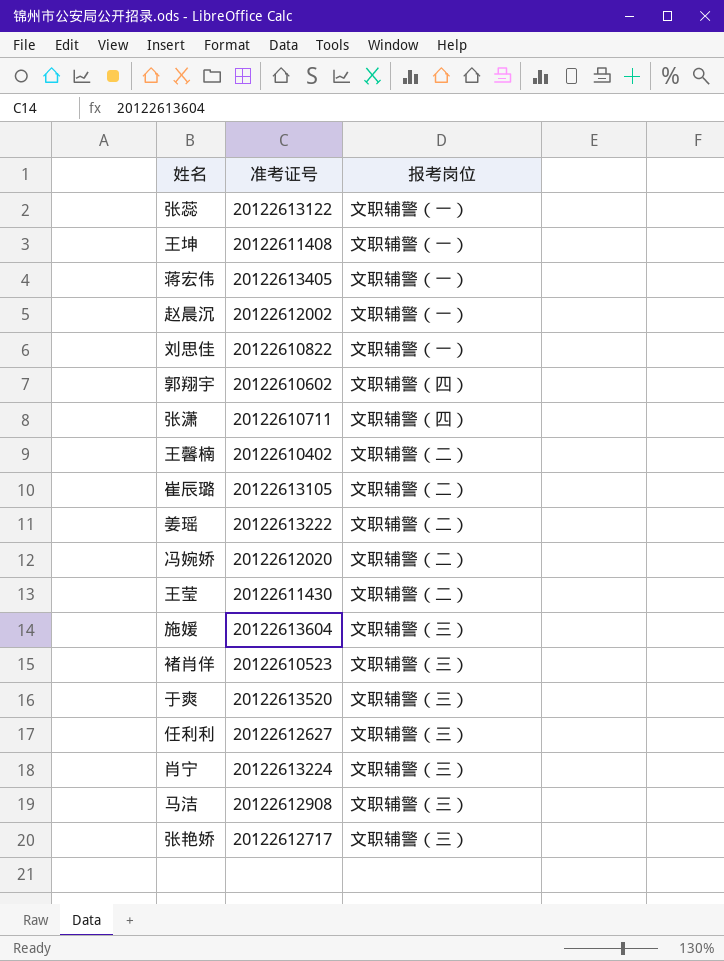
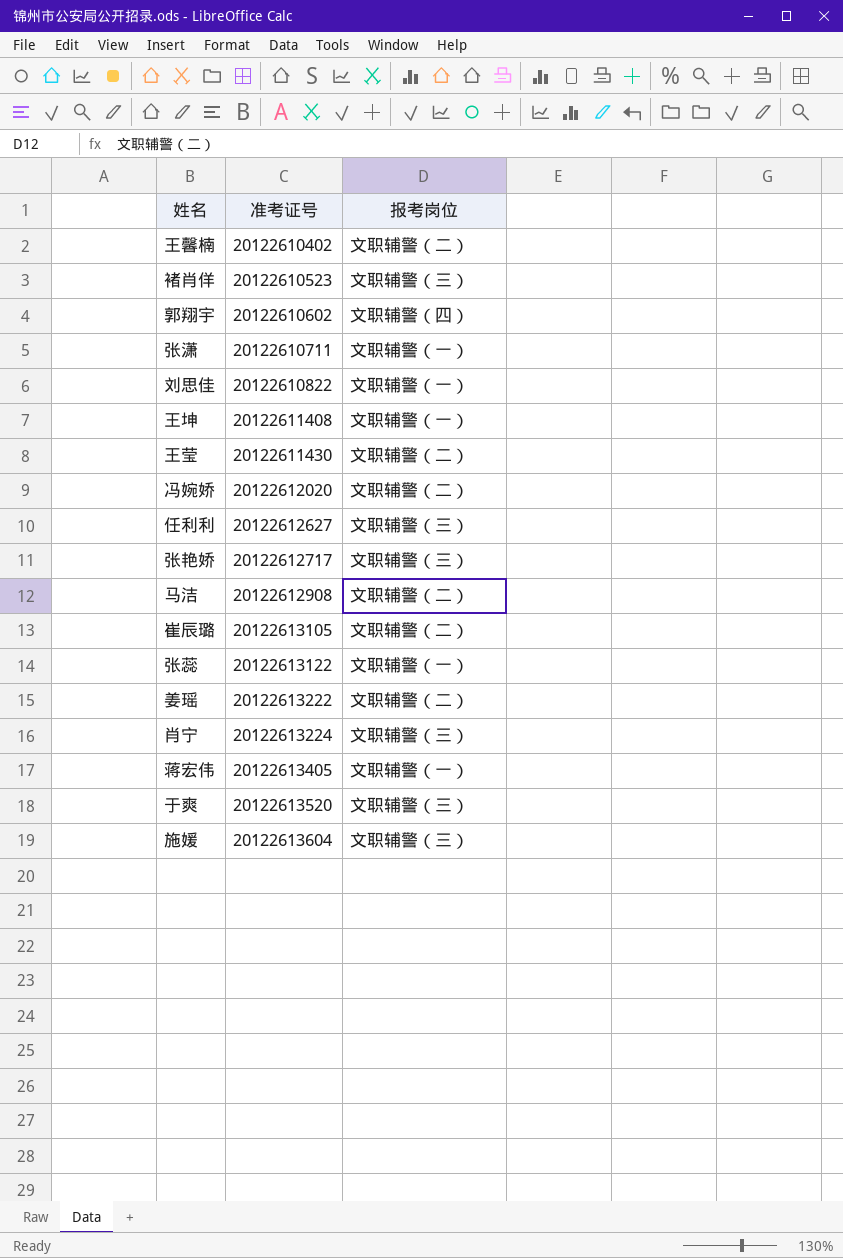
row order: none -> 准考证号 ascending
row 赵晨沉: 20122612002 | 文职辅警（一） -> none
张潇 | 报考岗位: 文职辅警（四） -> 文职辅警（一）
马洁 | 报考岗位: 文职辅警（三） -> 文职辅警（二）

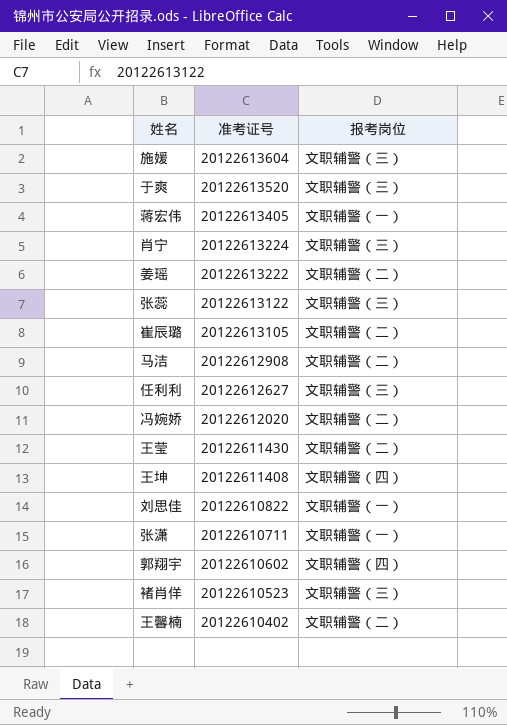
row order: 准考证号 ascending -> 准考证号 descending
row 张艳娇: 20122612717 | 文职辅警（三） -> none
张蕊 | 报考岗位: 文职辅警（一） -> 文职辅警（三）
王坤 | 报考岗位: 文职辅警（一） -> 文职辅警（四）

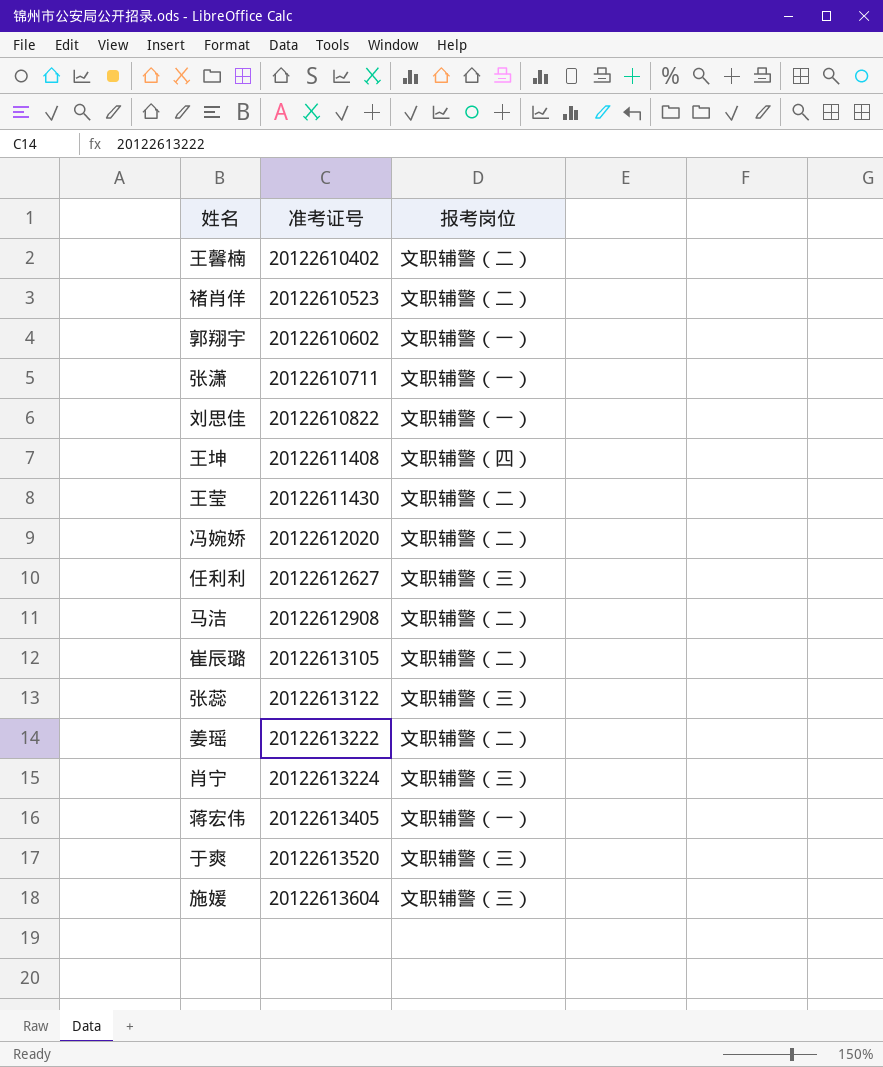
row order: 准考证号 descending -> 准考证号 ascending
褚肖佯 | 报考岗位: 文职辅警（三） -> 文职辅警（二）
郭翔宇 | 报考岗位: 文职辅警（四） -> 文职辅警（一）

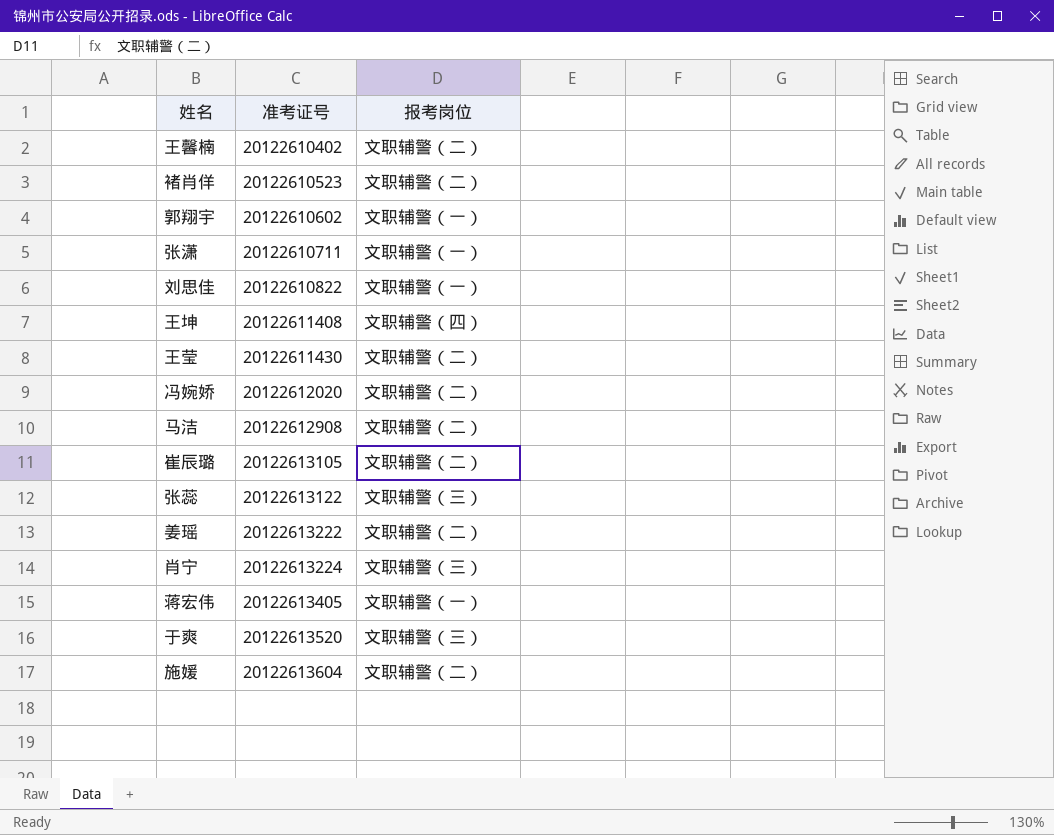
row 任利利: 20122612627 | 文职辅警（三） -> none
施媛 | 报考岗位: 文职辅警（三） -> 文职辅警（二）

